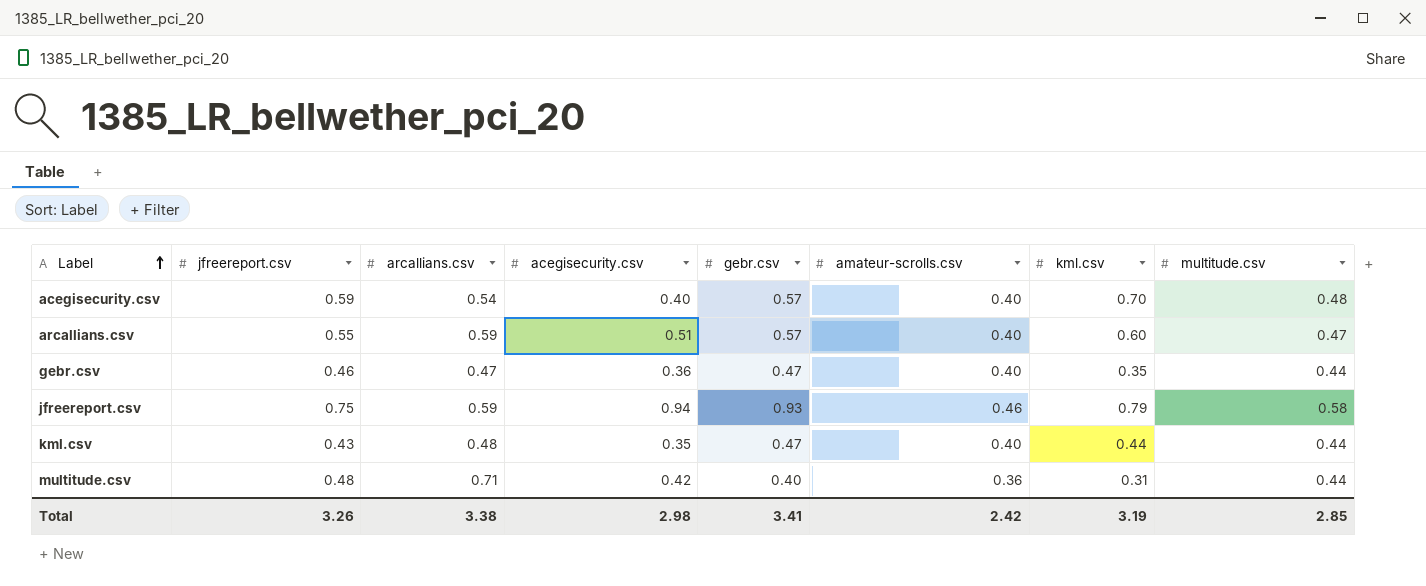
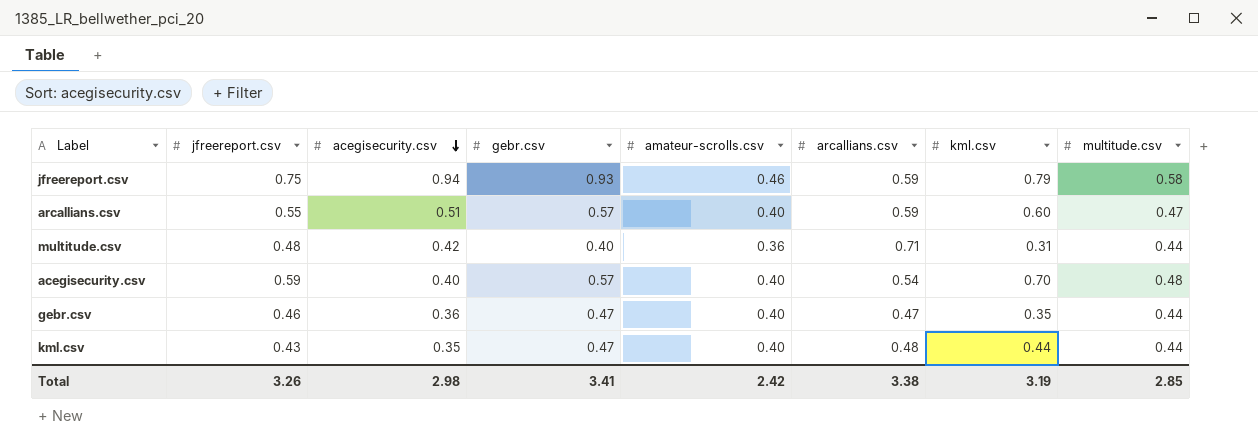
row order: Label ascending -> acegisecurity.csv descending
column arcallians.csv | position: 3 -> 6

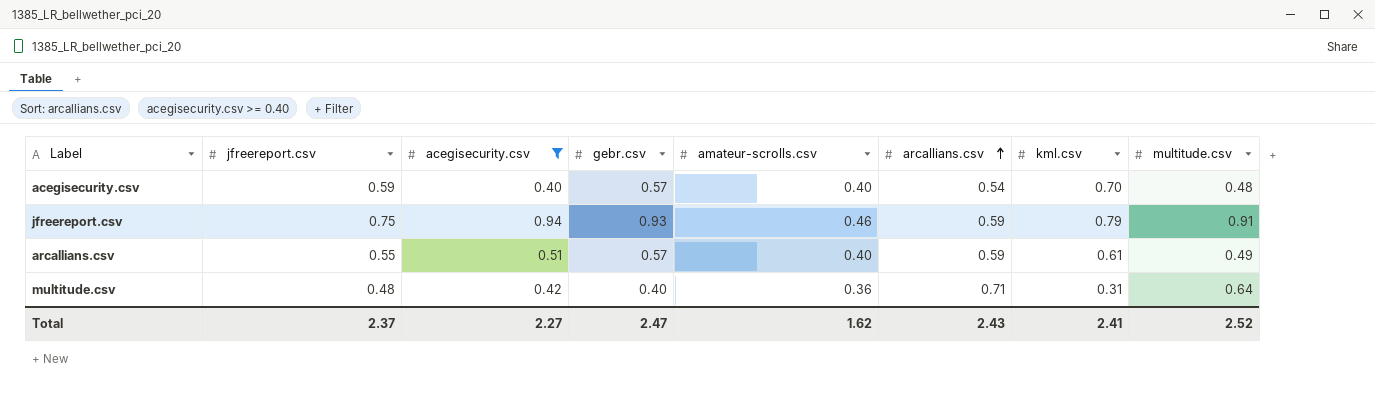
filter: none -> acegisecurity.csv >= 0.40
row order: acegisecurity.csv descending -> arcallians.csv ascending
jfreereport.csv | multitude.csv: 0.58 -> 0.91
arcallians.csv | kml.csv: 0.60 -> 0.61
arcallians.csv | multitude.csv: 0.47 -> 0.49
multitude.csv | multitude.csv: 0.44 -> 0.64
Total | jfreereport.csv: 3.26 -> 2.37
Total | acegisecurity.csv: 2.98 -> 2.27
Total | gebr.csv: 3.41 -> 2.47
Total | amateur-scrolls.csv: 2.42 -> 1.62
Total | arcallians.csv: 3.38 -> 2.43
Total | kml.csv: 3.19 -> 2.41
Total | multitude.csv: 2.85 -> 2.52

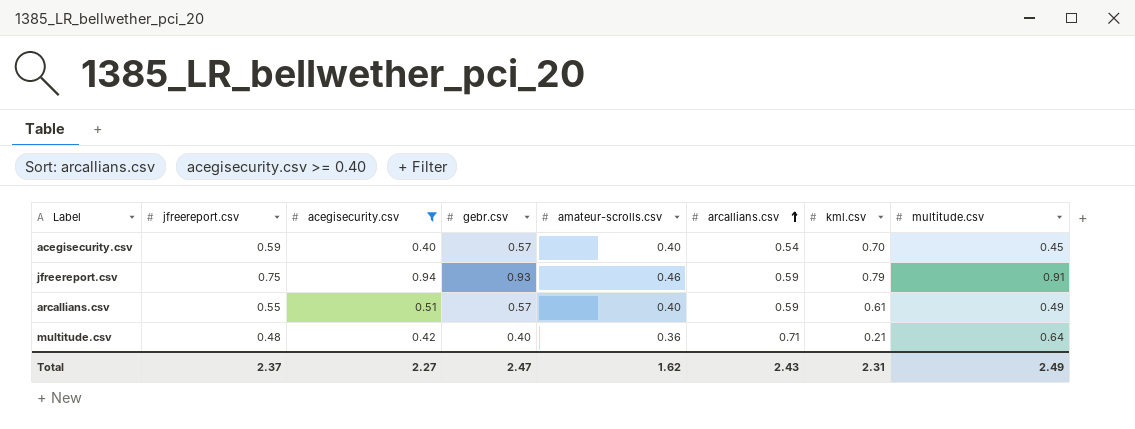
acegisecurity.csv | multitude.csv: 0.48 -> 0.45
multitude.csv | kml.csv: 0.31 -> 0.21
Total | kml.csv: 2.41 -> 2.31
Total | multitude.csv: 2.52 -> 2.49

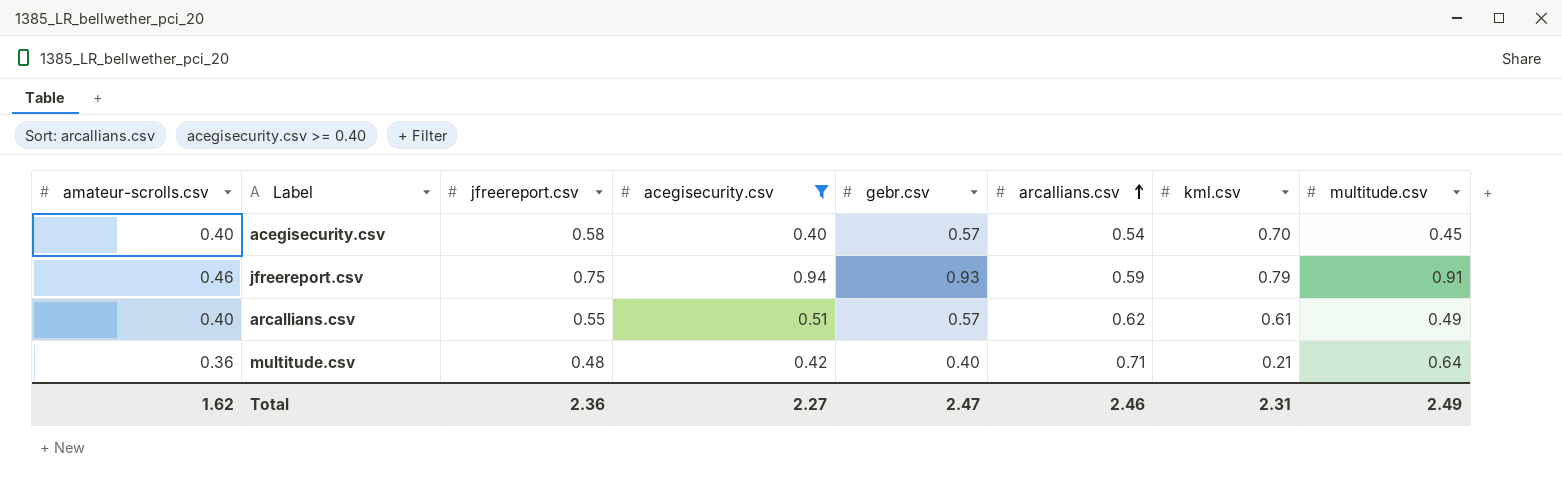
column amateur-scrolls.csv | position: 5 -> 1
acegisecurity.csv | jfreereport.csv: 0.59 -> 0.58
arcallians.csv | arcallians.csv: 0.59 -> 0.62
Total | jfreereport.csv: 2.37 -> 2.36
Total | arcallians.csv: 2.43 -> 2.46

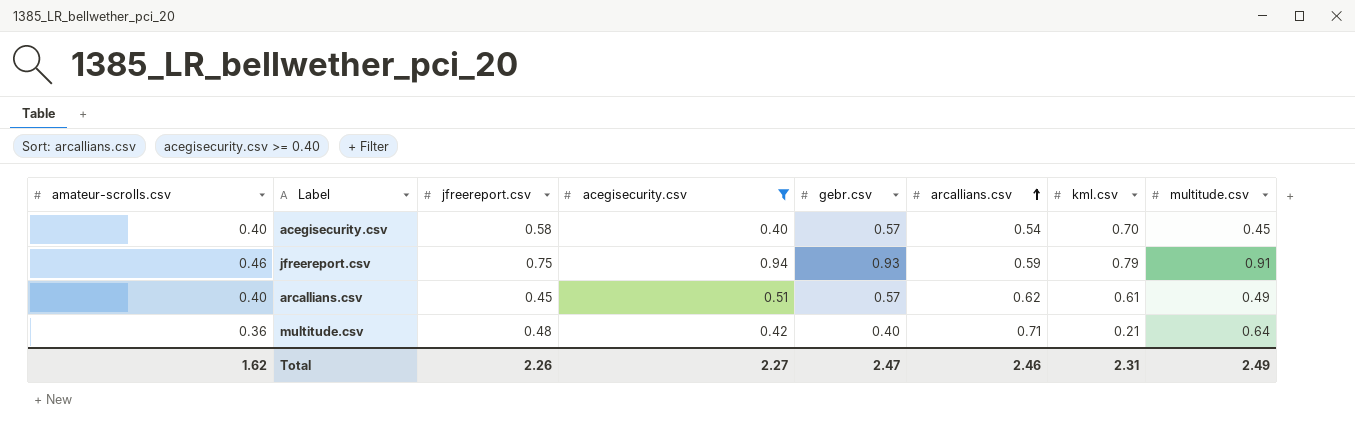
arcallians.csv | jfreereport.csv: 0.55 -> 0.45
Total | jfreereport.csv: 2.36 -> 2.26

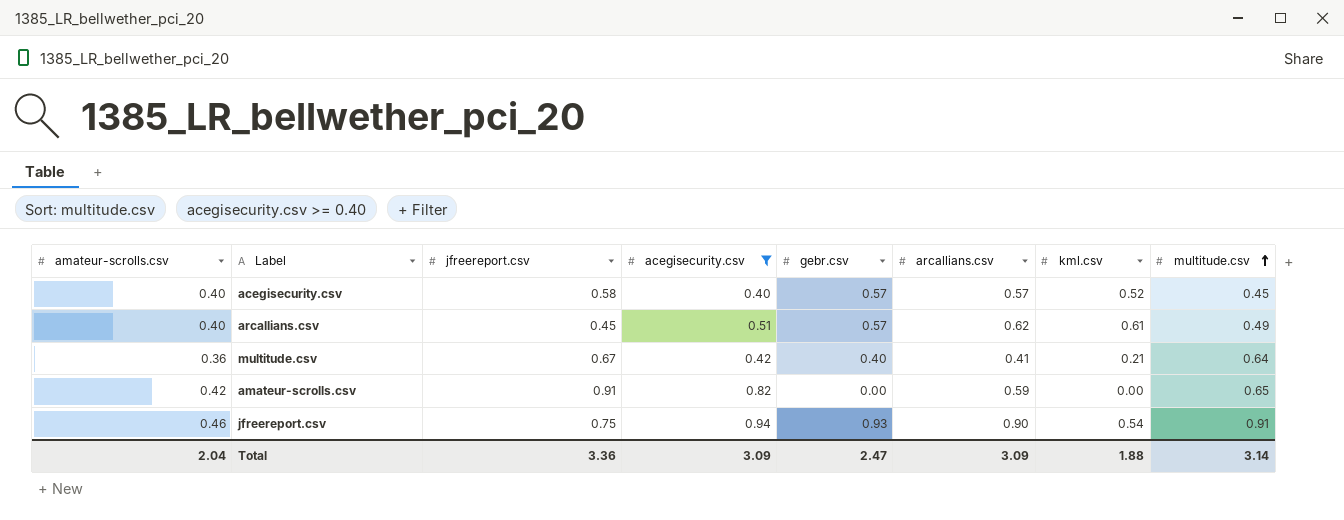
row order: arcallians.csv ascending -> multitude.csv ascending
acegisecurity.csv | arcallians.csv: 0.54 -> 0.57
acegisecurity.csv | kml.csv: 0.70 -> 0.52
multitude.csv | jfreereport.csv: 0.48 -> 0.67
multitude.csv | arcallians.csv: 0.71 -> 0.41
row amateur-scrolls.csv: none -> 0.42 | 0.91 | 0.82 | 0.00 | 0.59 | 0.00 | 0.65
jfreereport.csv | arcallians.csv: 0.59 -> 0.90
jfreereport.csv | kml.csv: 0.79 -> 0.54
Total | amateur-scrolls.csv: 1.62 -> 2.04
Total | jfreereport.csv: 2.26 -> 3.36
Total | acegisecurity.csv: 2.27 -> 3.09
Total | arcallians.csv: 2.46 -> 3.09
Total | kml.csv: 2.31 -> 1.88
Total | multitude.csv: 2.49 -> 3.14

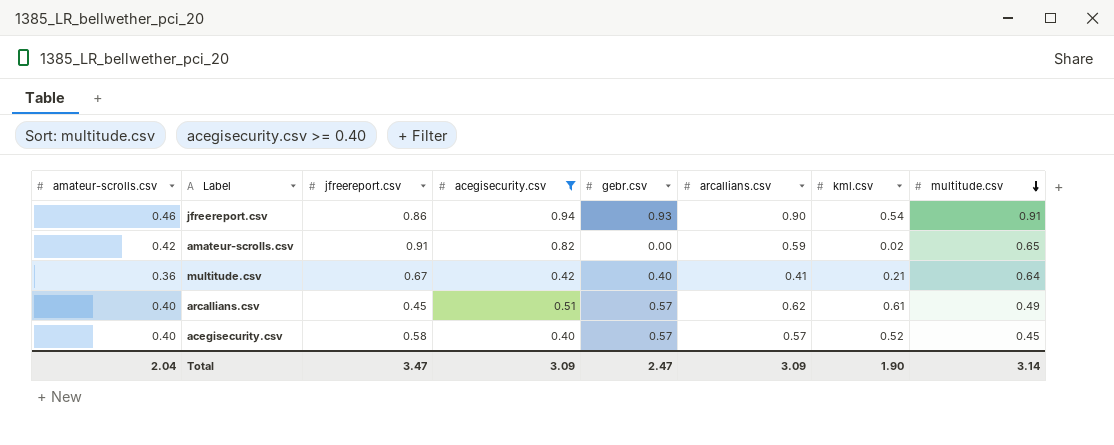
row order: multitude.csv ascending -> multitude.csv descending
jfreereport.csv | jfreereport.csv: 0.75 -> 0.86
amateur-scrolls.csv | kml.csv: 0.00 -> 0.02
Total | jfreereport.csv: 3.36 -> 3.47
Total | kml.csv: 1.88 -> 1.90

